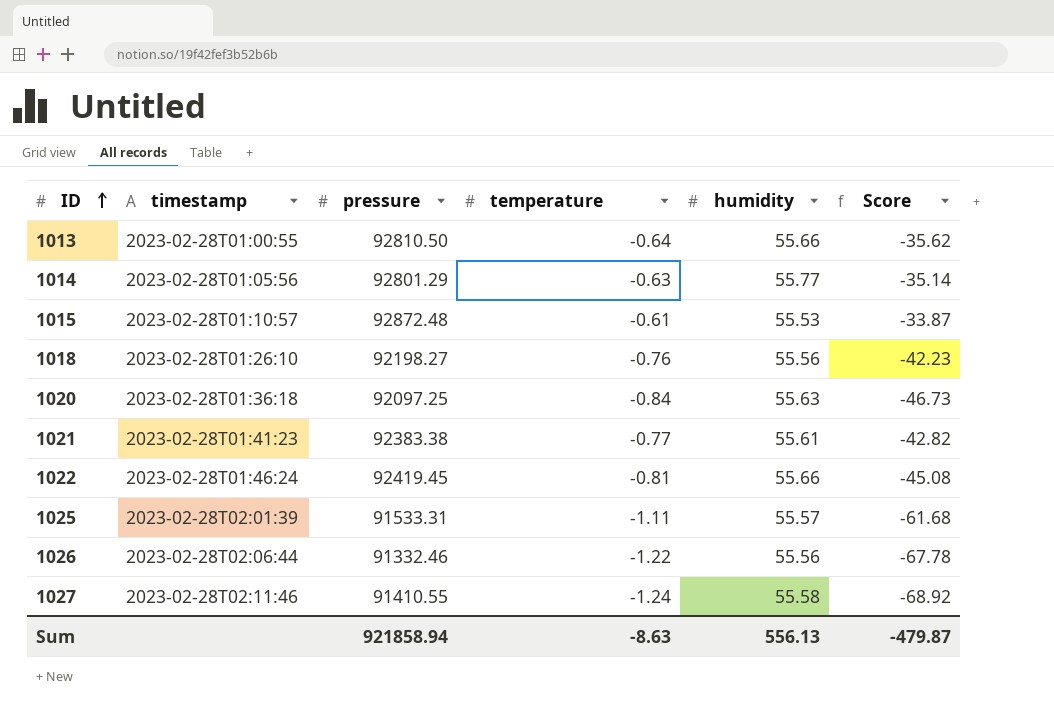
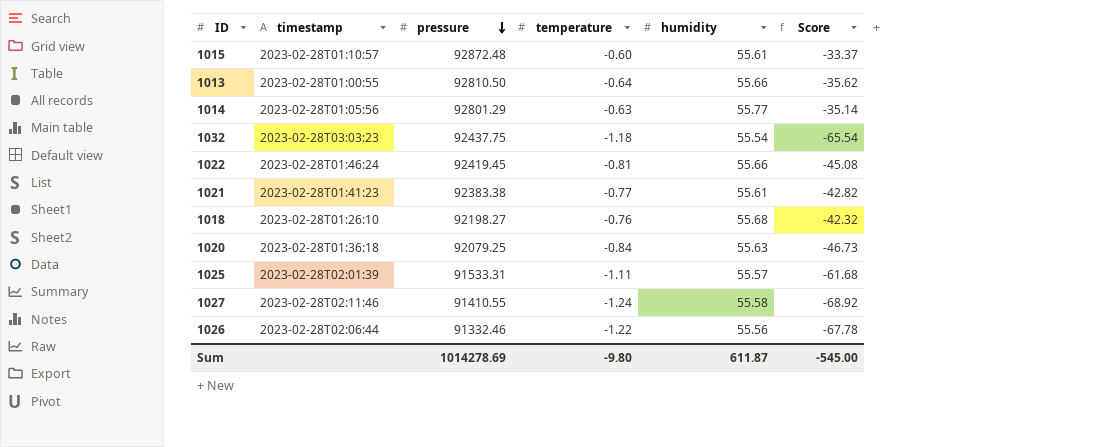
row order: ID ascending -> pressure descending
1015 | temperature: -0.61 -> -0.60
1015 | humidity: 55.53 -> 55.61
1015 | Score: -33.87 -> -33.37
row 1032: none -> 2023-02-28T03:03:23 | 92437.75 | -1.18 | 55.54 | -65.54
1018 | humidity: 55.56 -> 55.68
1018 | Score: -42.23 -> -42.32
1020 | pressure: 92097.25 -> 92079.25
Sum | pressure: 921858.94 -> 1014278.69
Sum | temperature: -8.63 -> -9.80
Sum | humidity: 556.13 -> 611.87
Sum | Score: -479.87 -> -545.00

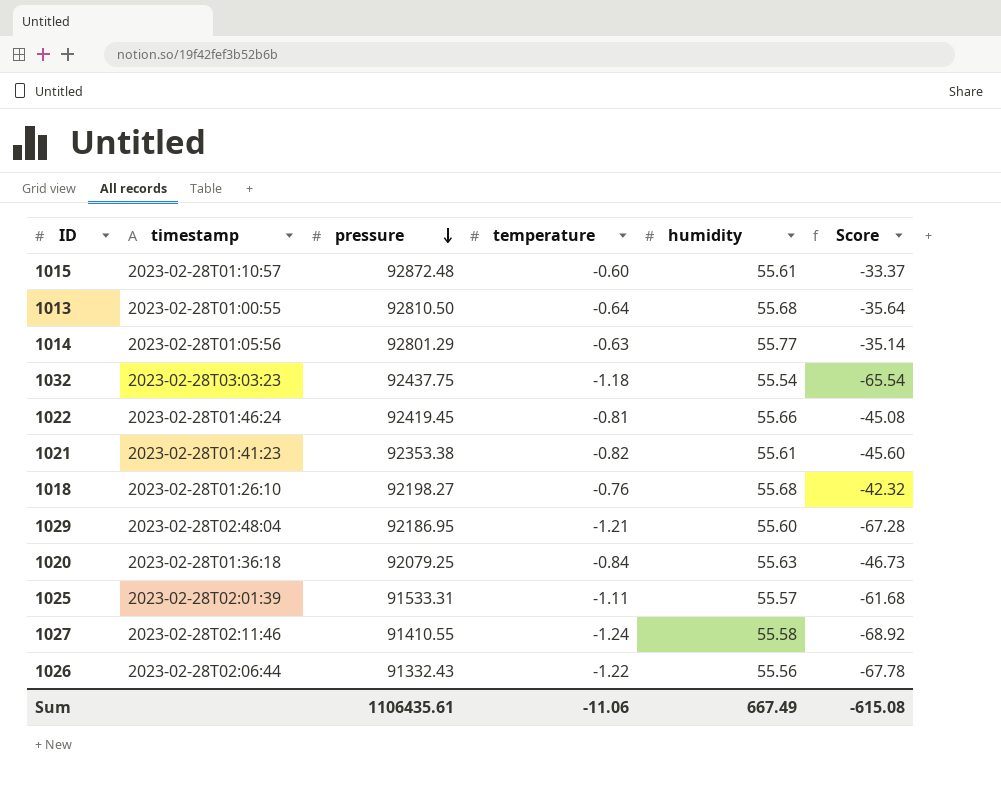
1013 | humidity: 55.66 -> 55.68
1013 | Score: -35.62 -> -35.64
1021 | pressure: 92383.38 -> 92353.38
1021 | temperature: -0.77 -> -0.82
1021 | Score: -42.82 -> -45.60
row 1029: none -> 2023-02-28T02:48:04 | 92186.95 | -1.21 | 55.60 | -67.28
1026 | pressure: 91332.46 -> 91332.43
Sum | pressure: 1014278.69 -> 1106435.61
Sum | temperature: -9.80 -> -11.06
Sum | humidity: 611.87 -> 667.49
Sum | Score: -545.00 -> -615.08

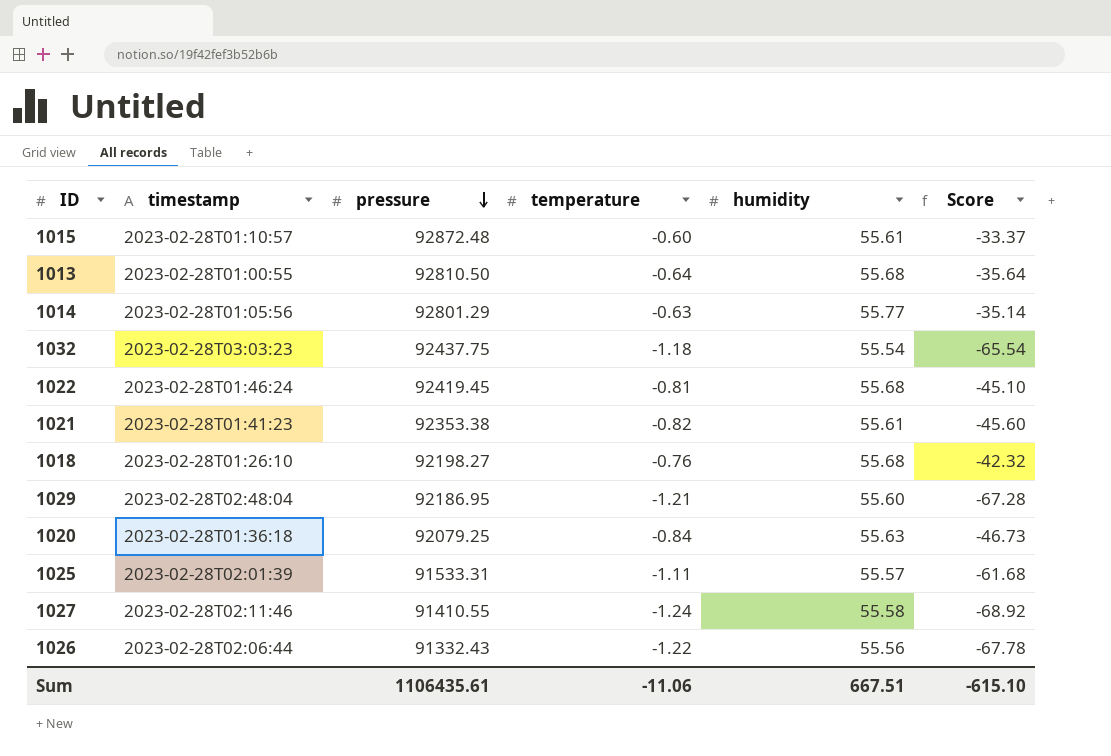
1022 | humidity: 55.66 -> 55.68
1022 | Score: -45.08 -> -45.10
Sum | humidity: 667.49 -> 667.51
Sum | Score: -615.08 -> -615.10

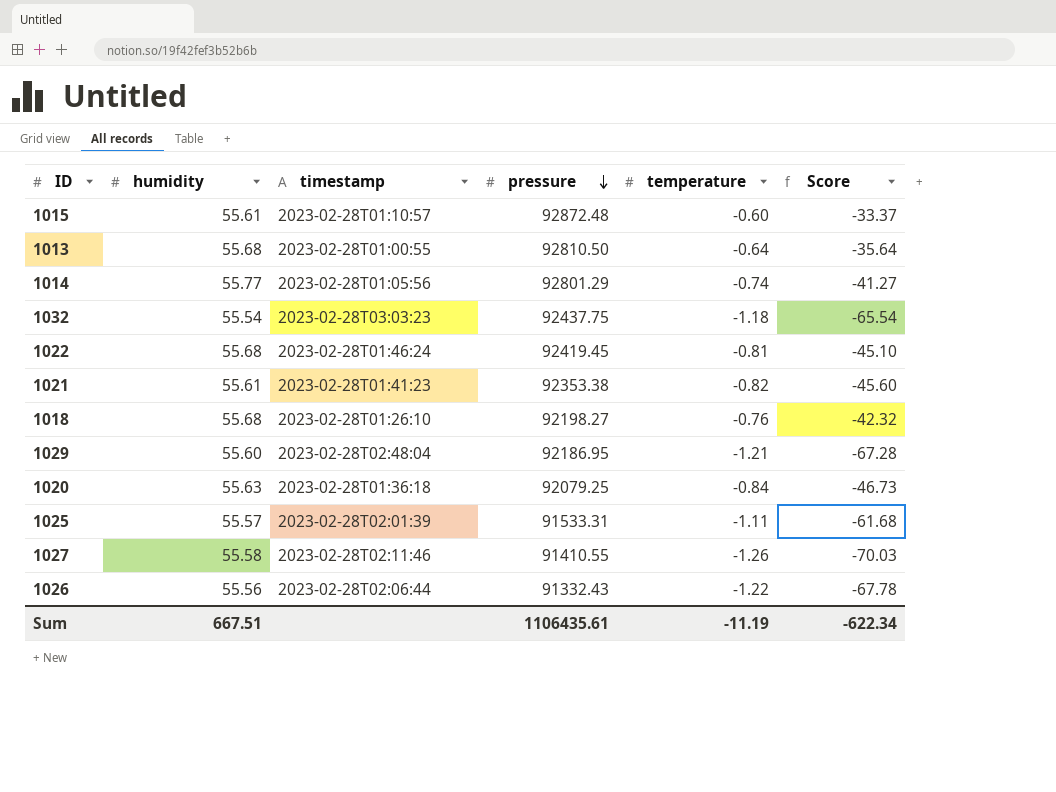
column humidity | position: 5 -> 2
1014 | temperature: -0.63 -> -0.74
1014 | Score: -35.14 -> -41.27
1027 | temperature: -1.24 -> -1.26
1027 | Score: -68.92 -> -70.03
Sum | temperature: -11.06 -> -11.19
Sum | Score: -615.10 -> -622.34

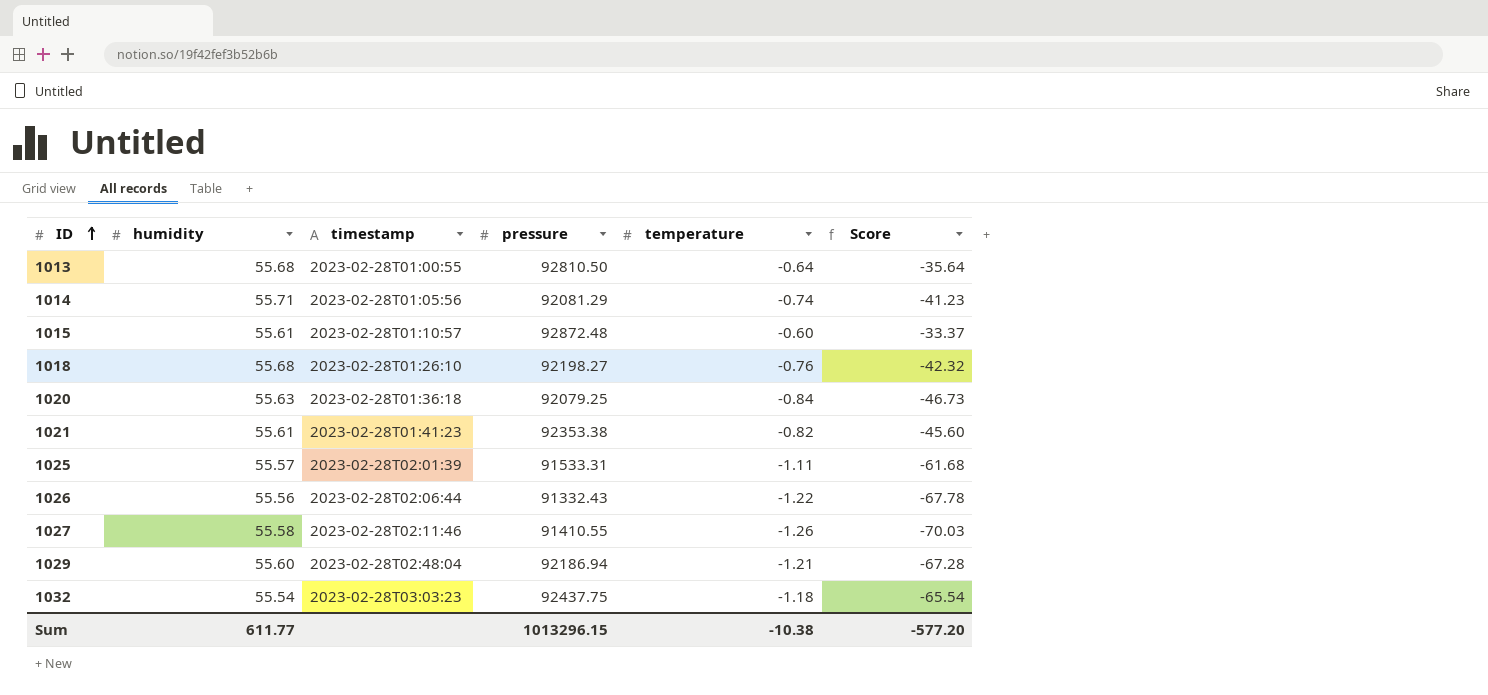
row order: pressure descending -> ID ascending
row 1022: 55.68 | 2023-02-28T01:46:24 | 92419.45 | -0.81 | -45.10 -> none
1014 | humidity: 55.77 -> 55.71
1014 | pressure: 92801.29 -> 92081.29
1014 | Score: -41.27 -> -41.23
1029 | pressure: 92186.95 -> 92186.94
Sum | humidity: 667.51 -> 611.77
Sum | pressure: 1106435.61 -> 1013296.15
Sum | temperature: -11.19 -> -10.38
Sum | Score: -622.34 -> -577.20

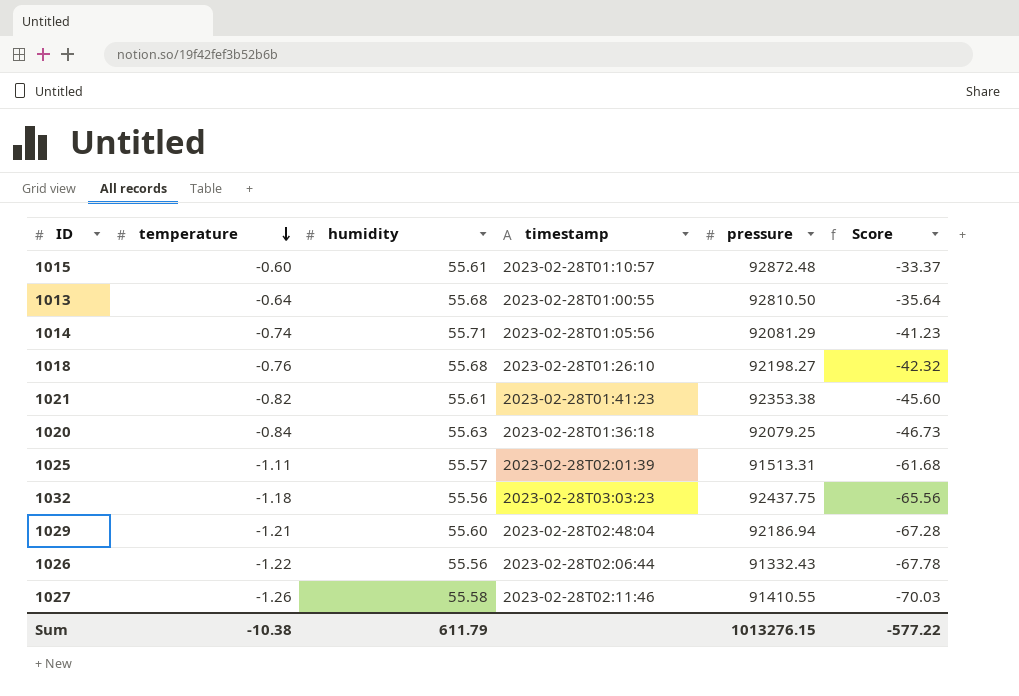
row order: ID ascending -> temperature descending
column temperature | position: 5 -> 2
1025 | pressure: 91533.31 -> 91513.31
1032 | humidity: 55.54 -> 55.56
1032 | Score: -65.54 -> -65.56
Sum | humidity: 611.77 -> 611.79
Sum | pressure: 1013296.15 -> 1013276.15
Sum | Score: -577.20 -> -577.22

